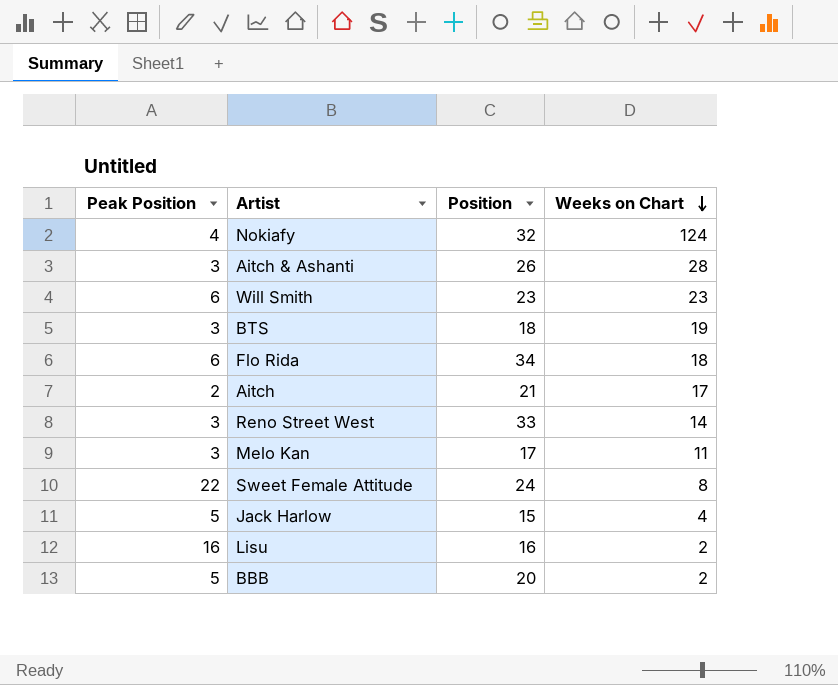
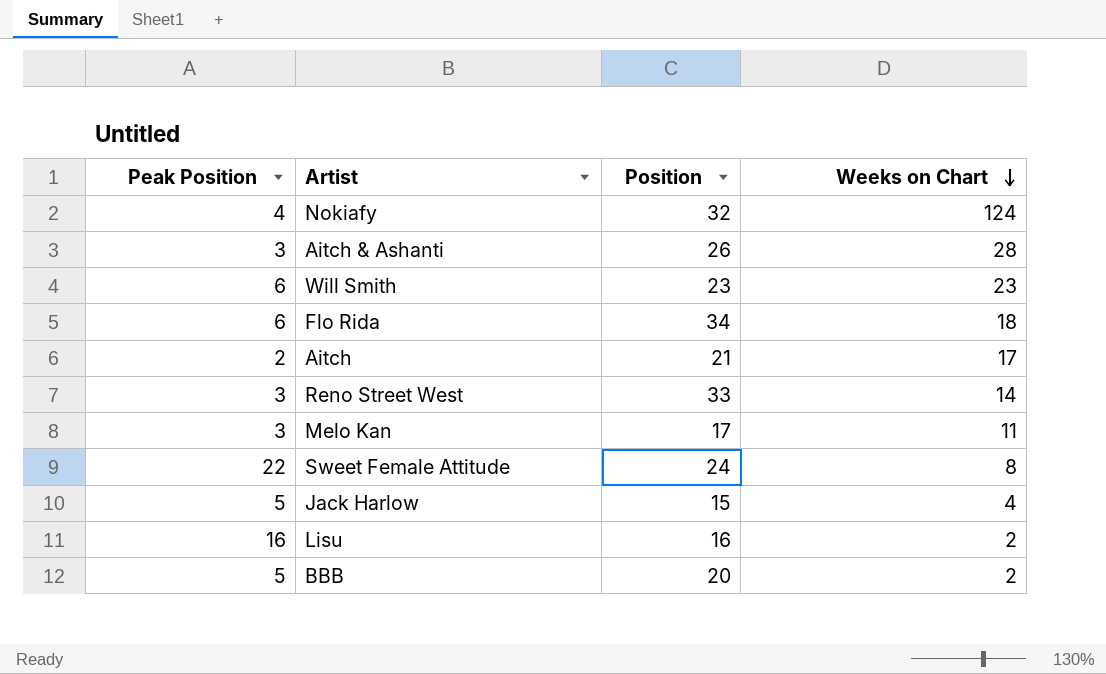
row BTS: 3 | 18 | 19 -> none

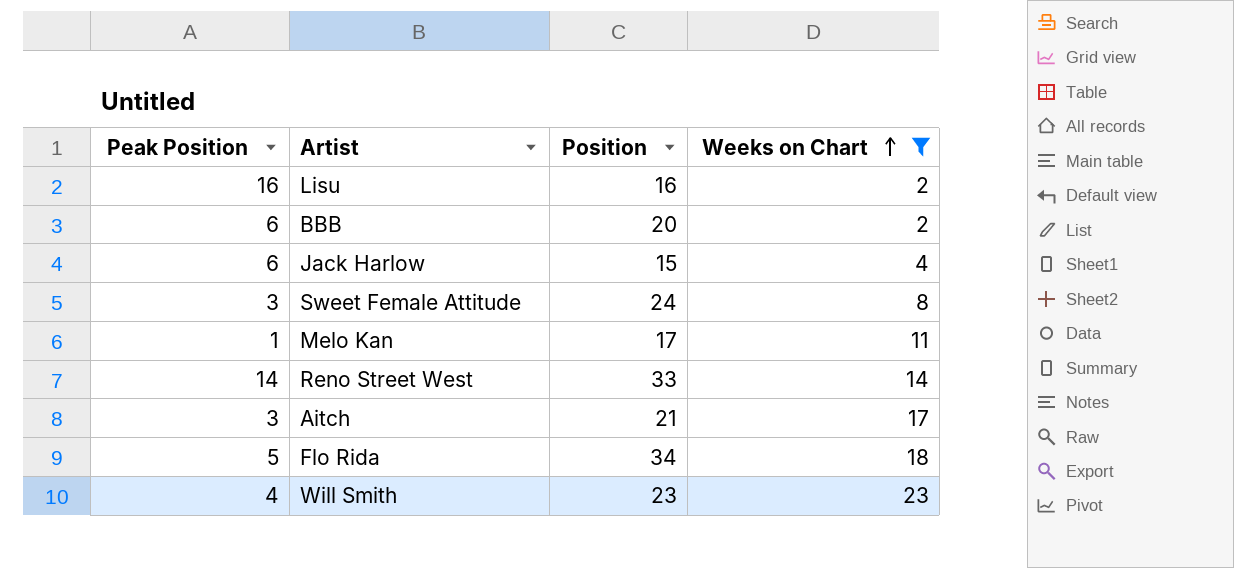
filter: none -> Weeks on Chart <= 23
row order: Weeks on Chart descending -> Weeks on Chart ascending
BBB | Peak Position: 5 -> 6
Jack Harlow | Peak Position: 5 -> 6
Sweet Female Attitude | Peak Position: 22 -> 3
Melo Kan | Peak Position: 3 -> 1
Reno Street West | Peak Position: 3 -> 14
Aitch | Peak Position: 2 -> 3
Flo Rida | Peak Position: 6 -> 5
Will Smith | Peak Position: 6 -> 4

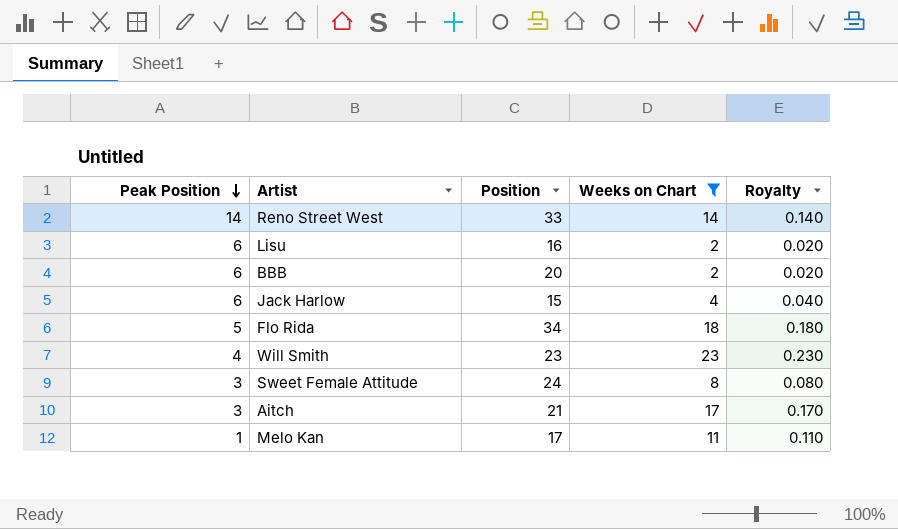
row order: Weeks on Chart ascending -> Peak Position descending
column Royalty | formula: none -> [Weeks on Chart] * 0.01
Lisu | Peak Position: 16 -> 6

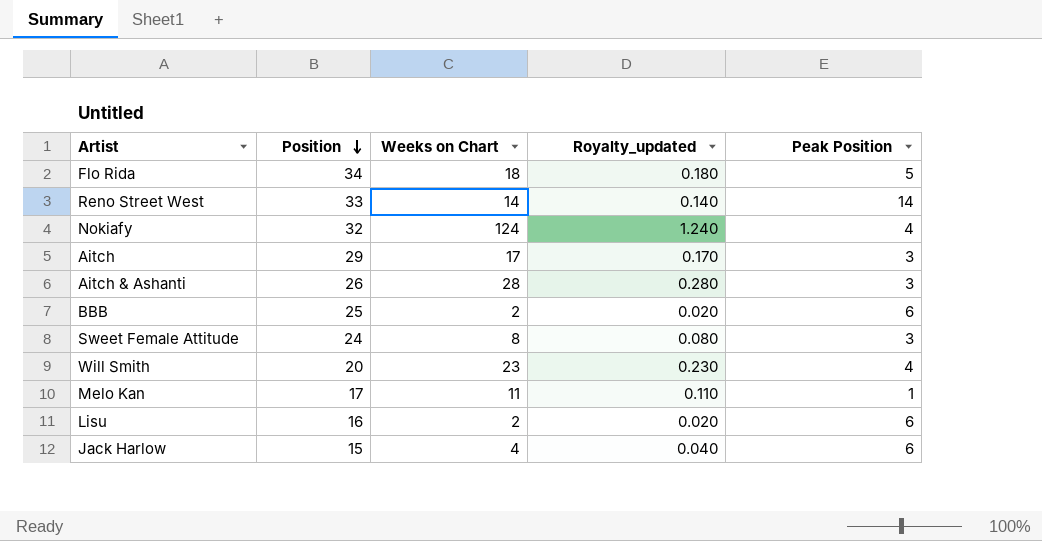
filter: Weeks on Chart <= 23 -> none
row order: Peak Position descending -> Position descending
column name: Royalty -> Royalty_updated
column Peak Position | position: 1 -> 5
Aitch | Position: 21 -> 29
BBB | Position: 20 -> 25
Will Smith | Position: 23 -> 20

